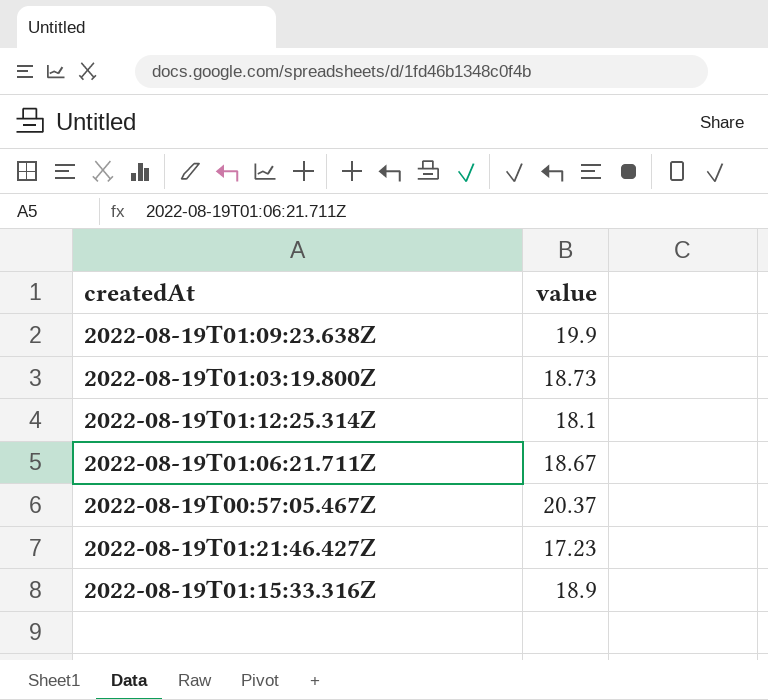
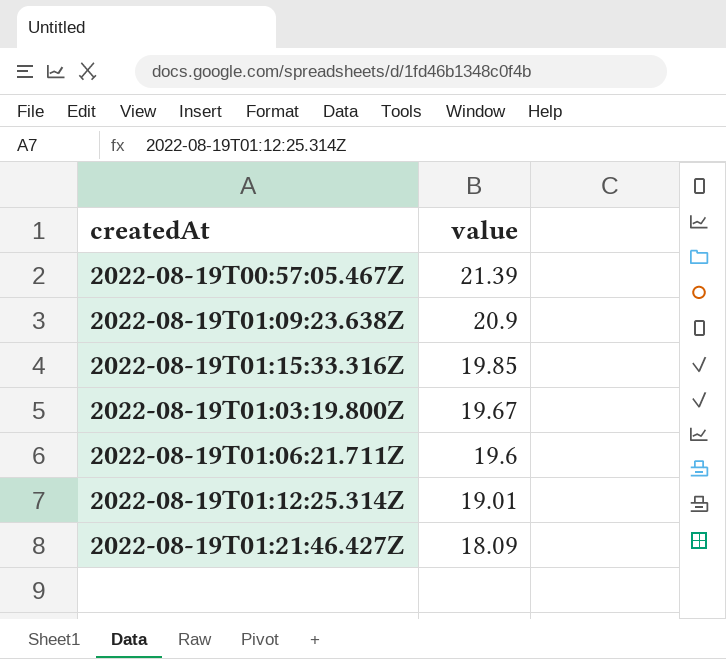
row order: none -> value descending
2022-08-19T00:57:05.467Z | value: 20.37 -> 21.39
2022-08-19T01:09:23.638Z | value: 19.9 -> 20.9
2022-08-19T01:15:33.316Z | value: 18.9 -> 19.85
2022-08-19T01:03:19.800Z | value: 18.73 -> 19.67
2022-08-19T01:06:21.711Z | value: 18.67 -> 19.6
2022-08-19T01:12:25.314Z | value: 18.1 -> 19.01
2022-08-19T01:21:46.427Z | value: 17.23 -> 18.09

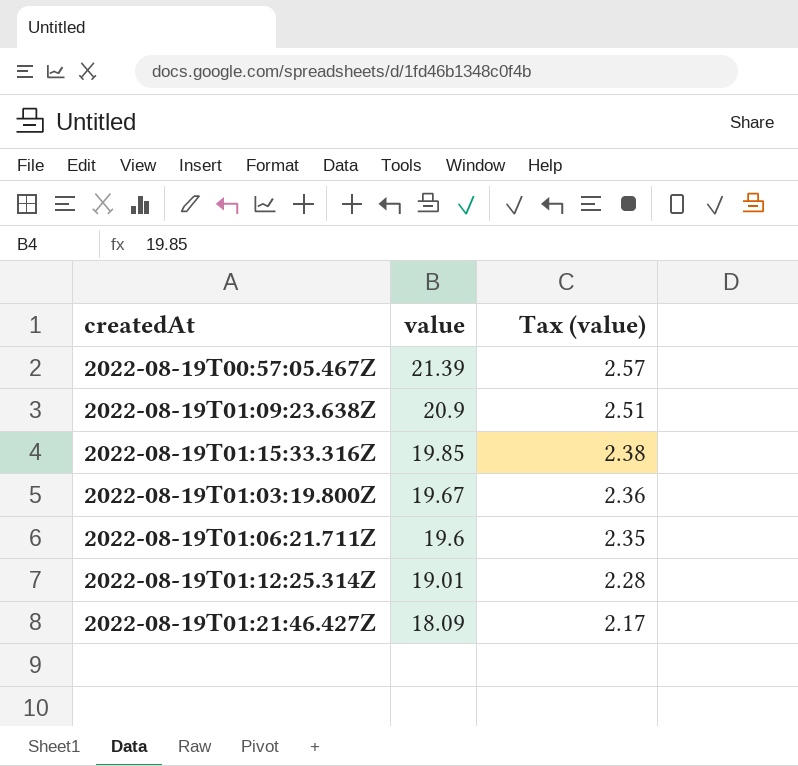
column Tax (value) | formula: none -> [value] * 0.12

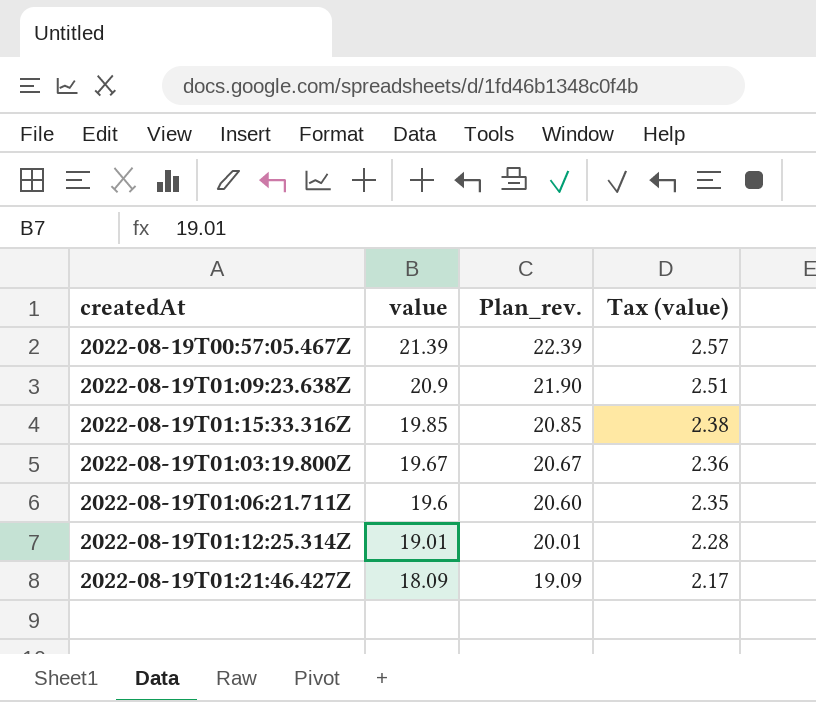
column Plan_rev. | formula: none -> [value] + 1

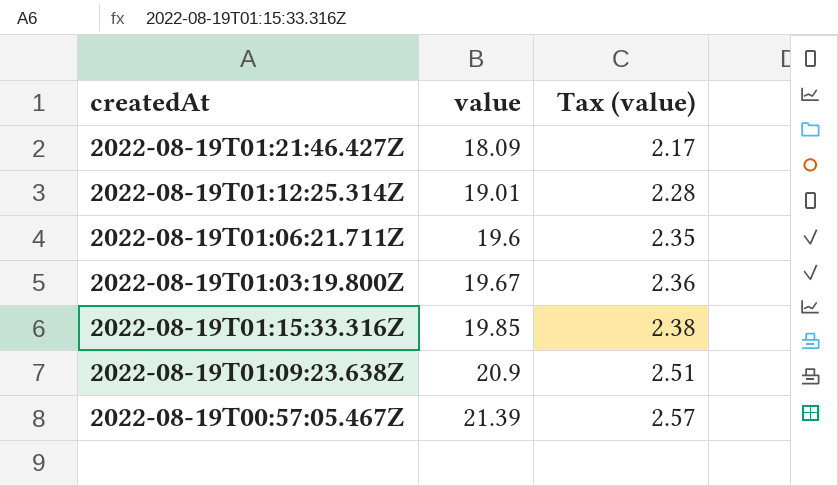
row order: value descending -> value ascending
column Plan_rev. | formula: [value] + 1 -> none

